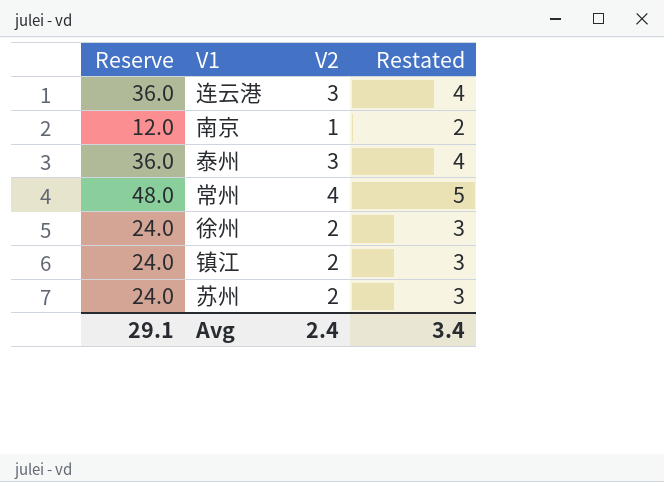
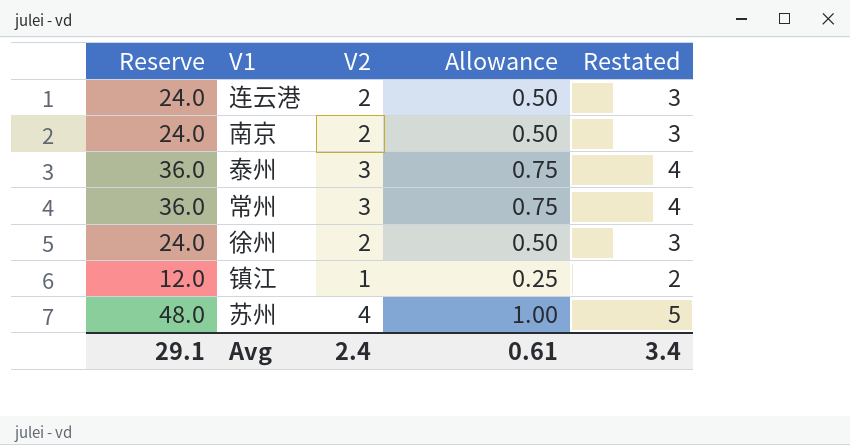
column Allowance | formula: none -> [V2] * 0.25
连云港 | Reserve: 36.0 -> 24.0
连云港 | V2: 3 -> 2
连云港 | Restated: 4 -> 3
南京 | Reserve: 12.0 -> 24.0
南京 | V2: 1 -> 2
南京 | Restated: 2 -> 3
常州 | Reserve: 48.0 -> 36.0
常州 | V2: 4 -> 3
常州 | Restated: 5 -> 4
镇江 | Reserve: 24.0 -> 12.0
镇江 | V2: 2 -> 1
镇江 | Restated: 3 -> 2
苏州 | Reserve: 24.0 -> 48.0
苏州 | V2: 2 -> 4
苏州 | Restated: 3 -> 5

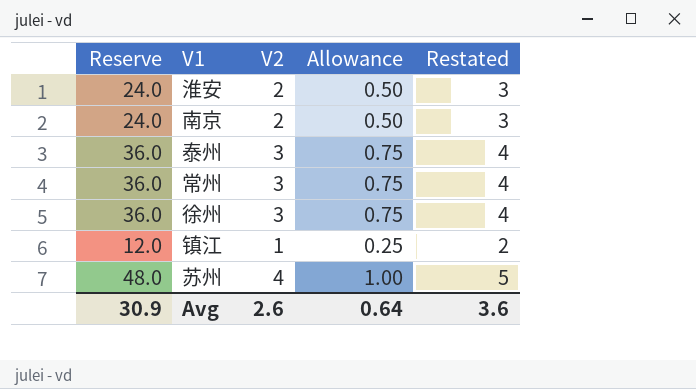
row 连云港: 24.0 | 2 | 0.50 | 3 -> none
row 淮安: none -> 24.0 | 2 | 0.50 | 3
徐州 | Reserve: 24.0 -> 36.0
徐州 | V2: 2 -> 3
徐州 | Allowance: 0.50 -> 0.75
徐州 | Restated: 3 -> 4
Avg | Reserve: 29.1 -> 30.9
Avg | V2: 2.4 -> 2.6
Avg | Allowance: 0.61 -> 0.64
Avg | Restated: 3.4 -> 3.6

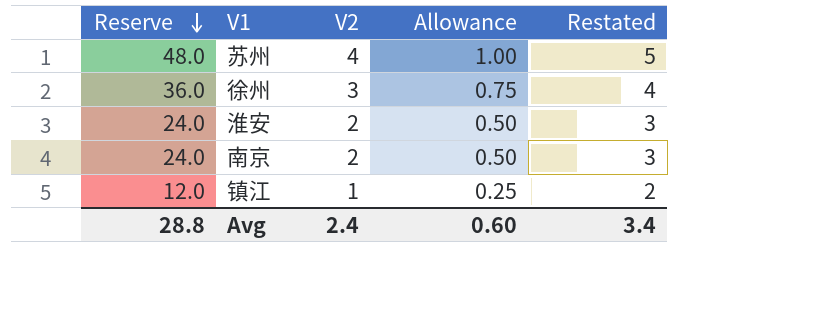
row order: none -> Reserve descending
row 泰州: 36.0 | 3 | 0.75 | 4 -> none
row 常州: 36.0 | 3 | 0.75 | 4 -> none
Avg | Reserve: 30.9 -> 28.8
Avg | V2: 2.6 -> 2.4
Avg | Allowance: 0.64 -> 0.60
Avg | Restated: 3.6 -> 3.4

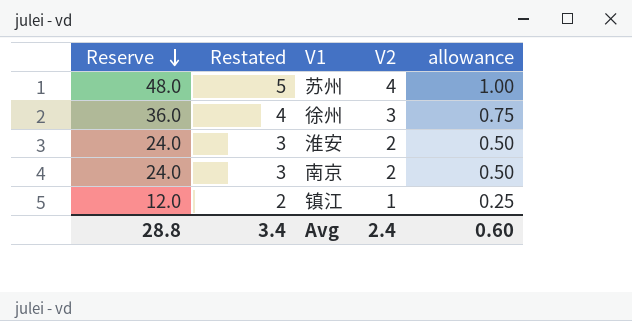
column Restated | position: 5 -> 2
column name: Allowance -> allowance

